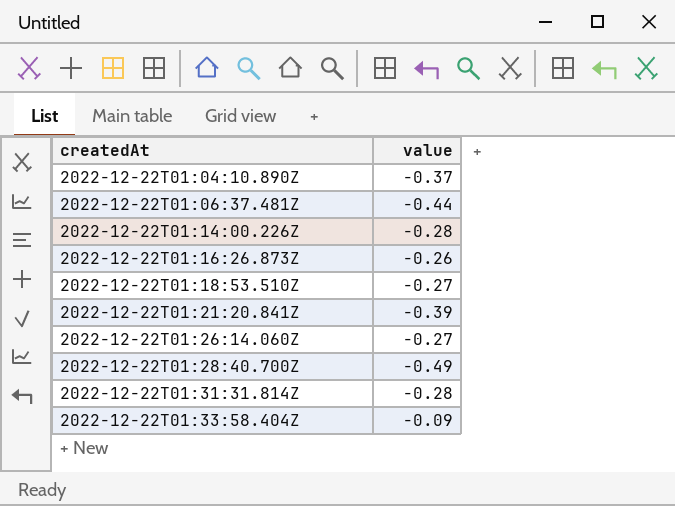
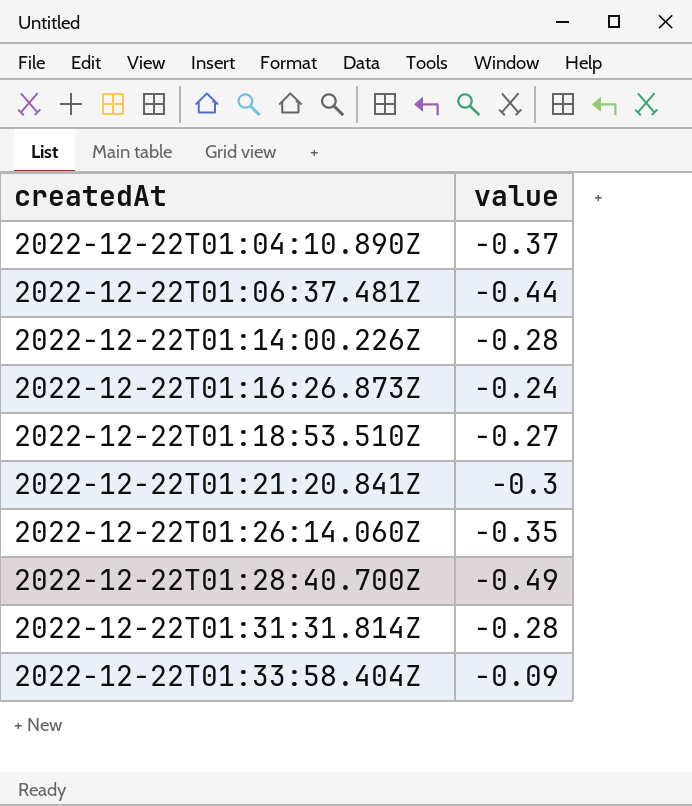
2022-12-22T01:16:26.873Z | value: -0.26 -> -0.24
2022-12-22T01:21:20.841Z | value: -0.39 -> -0.3
2022-12-22T01:26:14.060Z | value: -0.27 -> -0.35

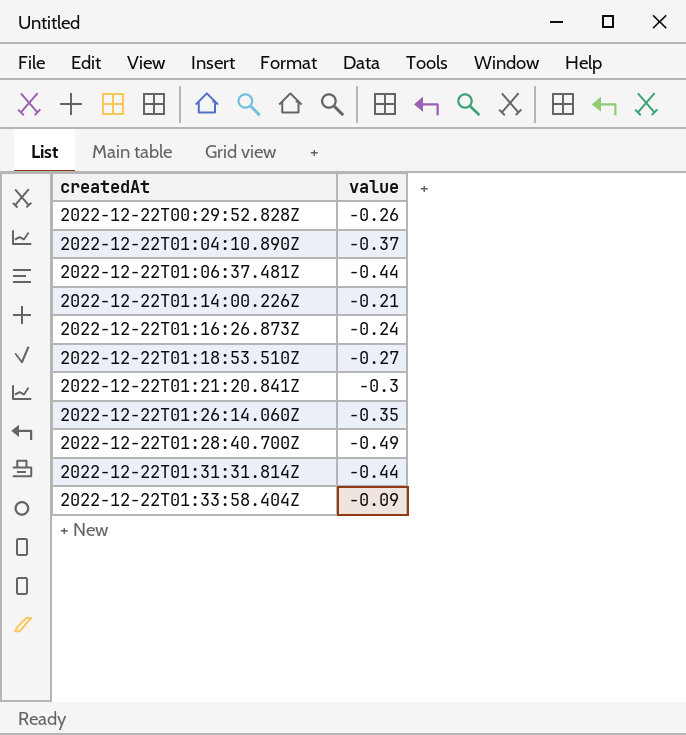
row 2022-12-22T00:29:52.828Z: none -> -0.26
2022-12-22T01:14:00.226Z | value: -0.28 -> -0.21
2022-12-22T01:31:31.814Z | value: -0.28 -> -0.44

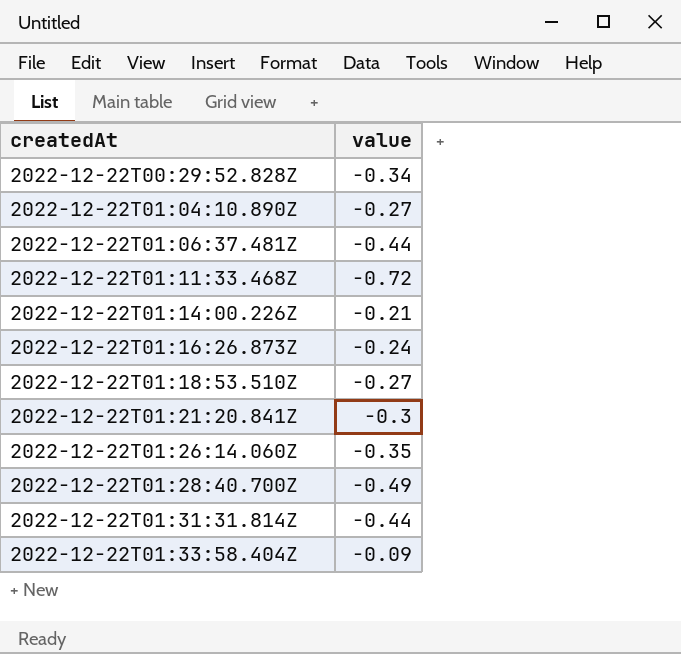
2022-12-22T00:29:52.828Z | value: -0.26 -> -0.34
2022-12-22T01:04:10.890Z | value: -0.37 -> -0.27
row 2022-12-22T01:11:33.468Z: none -> -0.72

